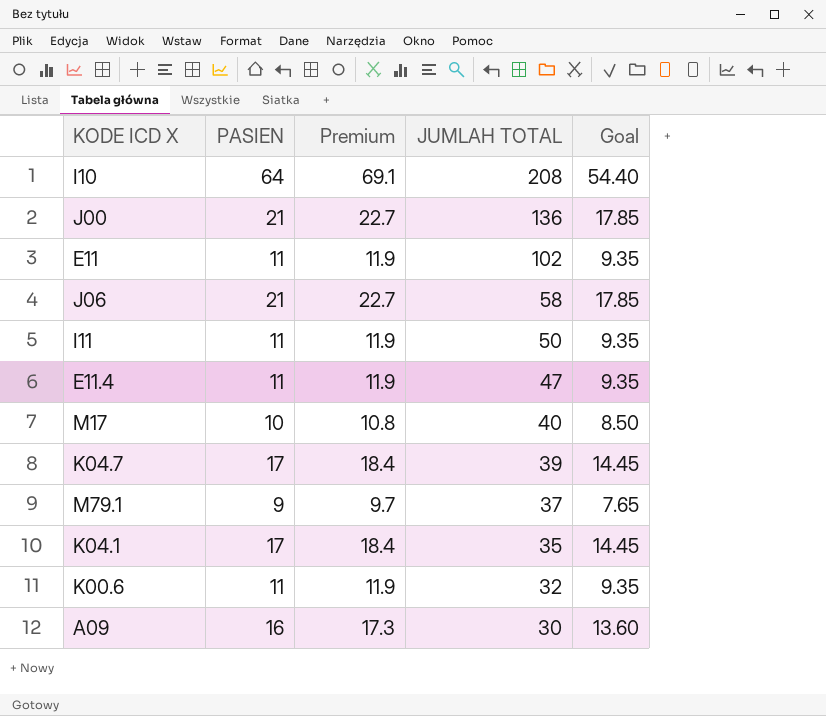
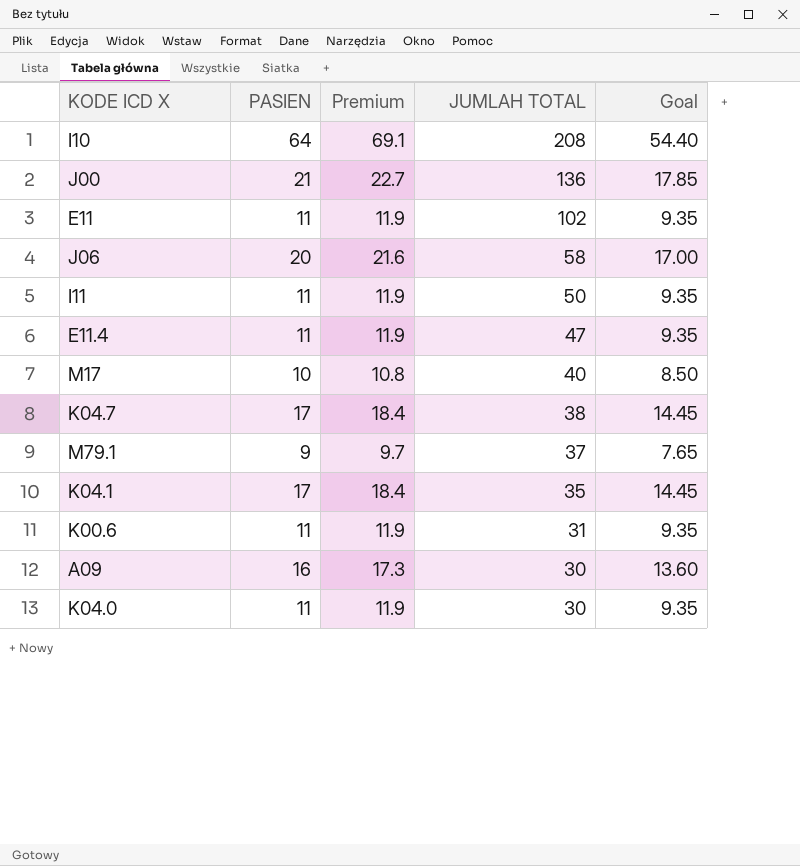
J06 | PASIEN: 21 -> 20
J06 | Premium: 22.7 -> 21.6
J06 | Goal: 17.85 -> 17.00
K04.7 | JUMLAH TOTAL: 39 -> 38
K00.6 | JUMLAH TOTAL: 32 -> 31
row K04.0: none -> 11 | 11.9 | 30 | 9.35

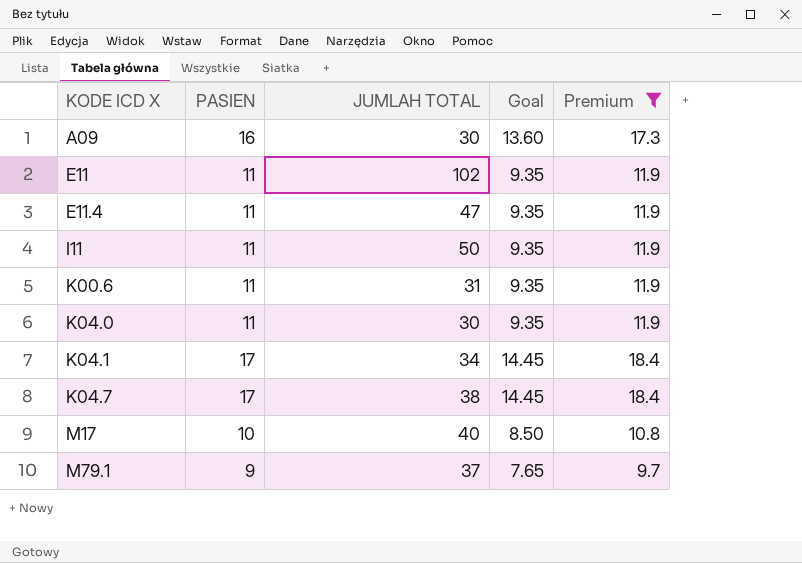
filter: none -> Premium <= 18.4
row order: JUMLAH TOTAL descending -> KODE ICD X ascending
column Premium | position: 3 -> 5
K04.1 | JUMLAH TOTAL: 35 -> 34

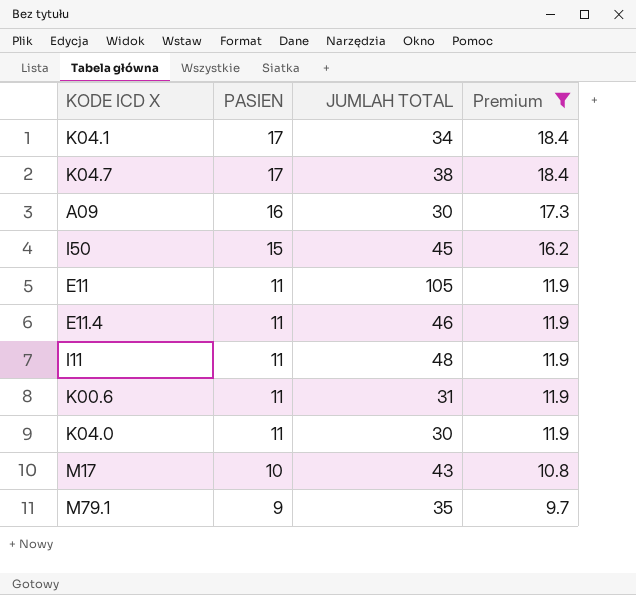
row order: KODE ICD X ascending -> PASIEN descending
column Goal | formula: [PASIEN] * 0.85 -> none
row I50: none -> 15 | 45 | 16.2
E11 | JUMLAH TOTAL: 102 -> 105
E11.4 | JUMLAH TOTAL: 47 -> 46
I11 | JUMLAH TOTAL: 50 -> 48
M17 | JUMLAH TOTAL: 40 -> 43
M79.1 | JUMLAH TOTAL: 37 -> 35

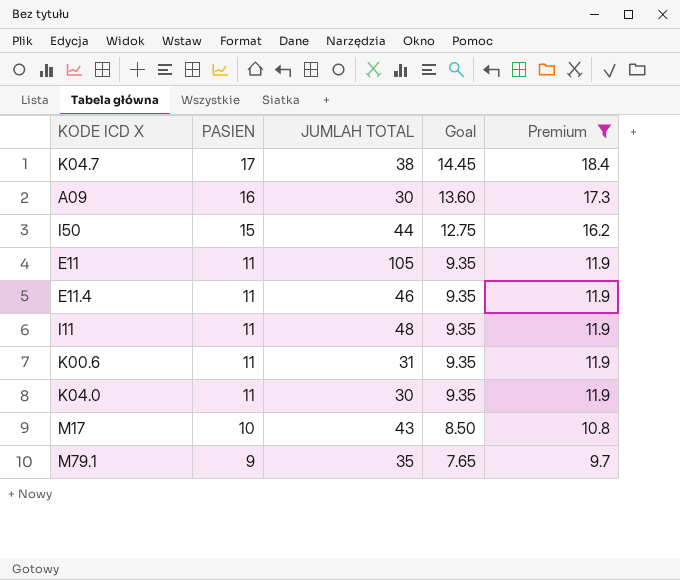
column Goal | formula: none -> [PASIEN] * 0.85
row K04.1: 17 | 34 | 18.4 -> none
I50 | JUMLAH TOTAL: 45 -> 44

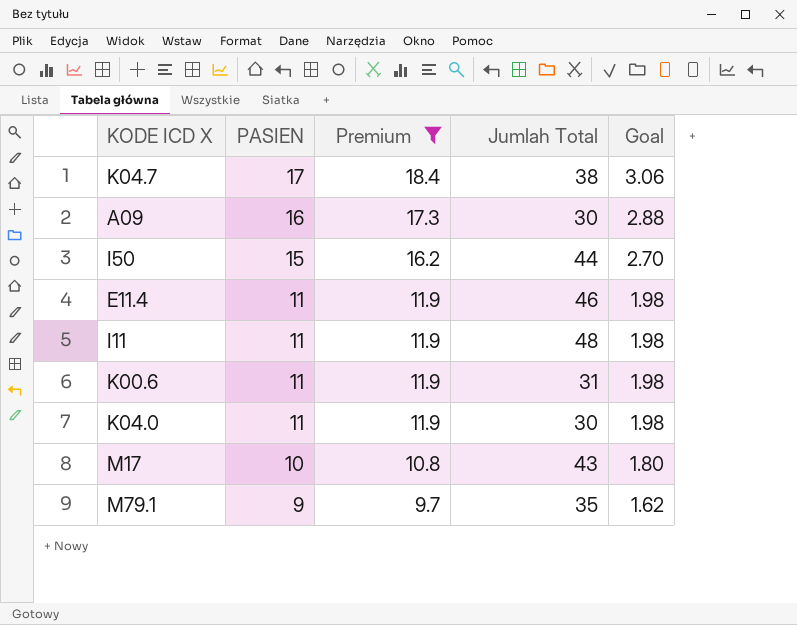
column Premium | position: 5 -> 3
column name: JUMLAH TOTAL -> Jumlah Total
column Goal | formula: [PASIEN] * 0.85 -> [PASIEN] * 0.18
row E11: 11 | 105 | 9.35 | 11.9 -> none

